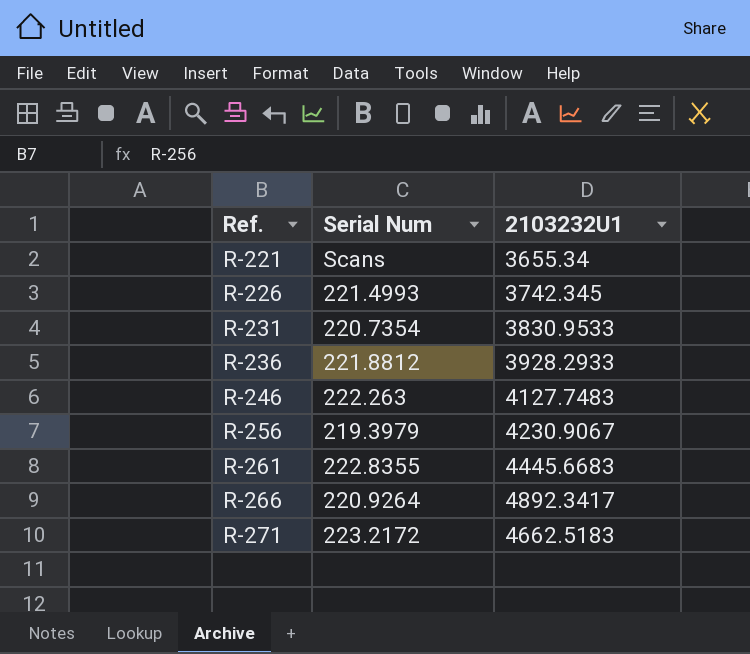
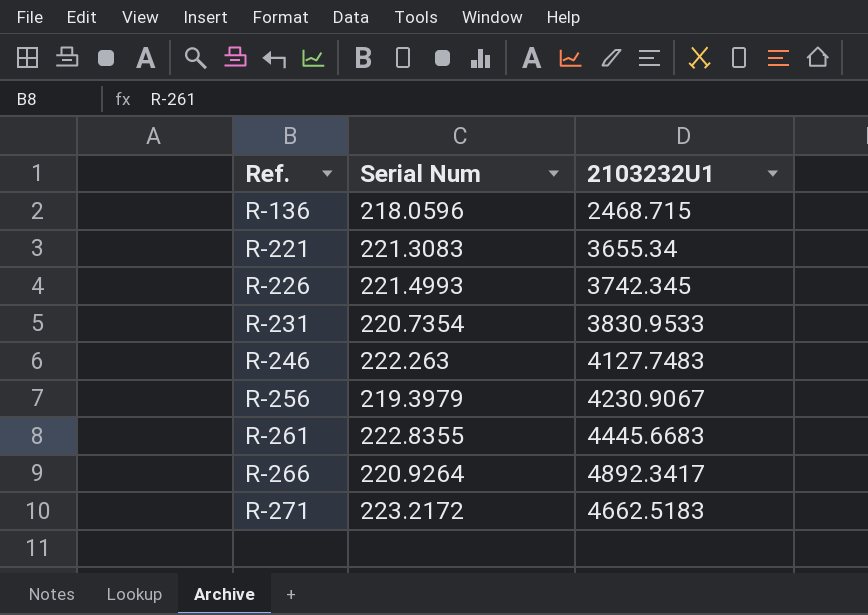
row R-236: 221.8812 | 3928.2933 -> none
row R-136: none -> 218.0596 | 2468.715
R-221 | Serial Num: Scans -> 221.3083

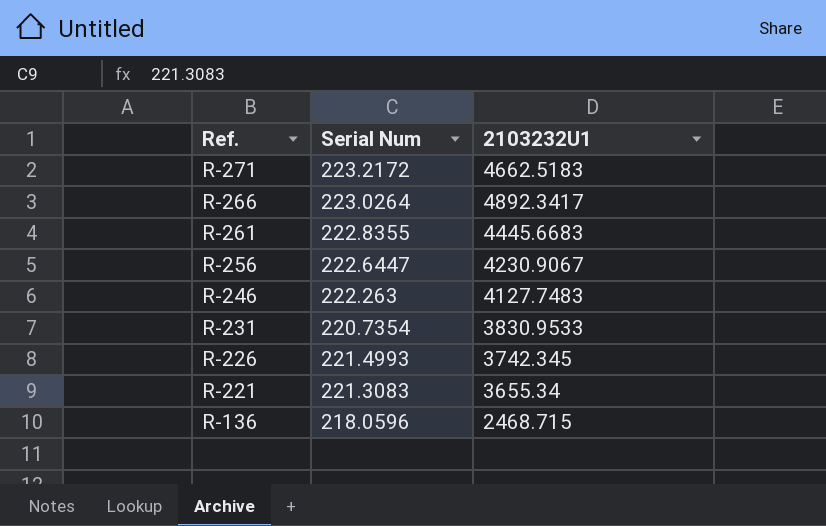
row order: Ref. ascending -> Ref. descending
R-266 | Serial Num: 220.9264 -> 223.0264
R-256 | Serial Num: 219.3979 -> 222.6447

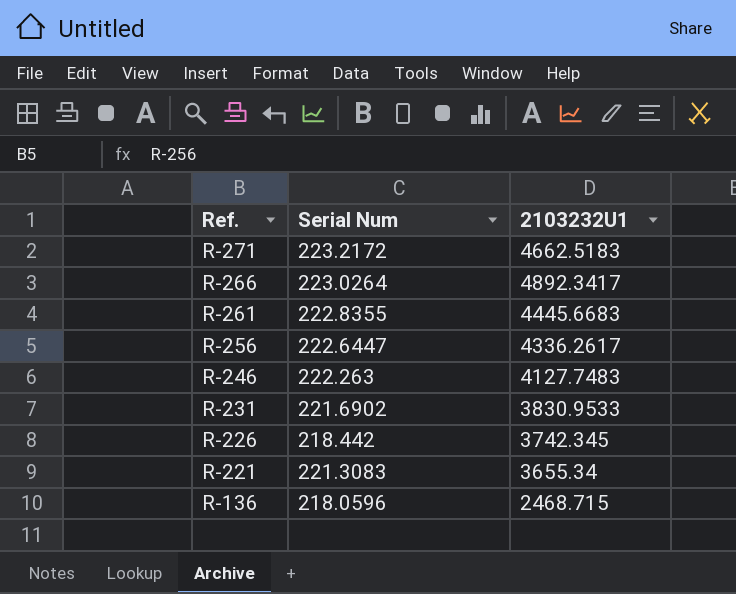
R-256 | 2103232U1: 4230.9067 -> 4336.2617
R-231 | Serial Num: 220.7354 -> 221.6902
R-226 | Serial Num: 221.4993 -> 218.442

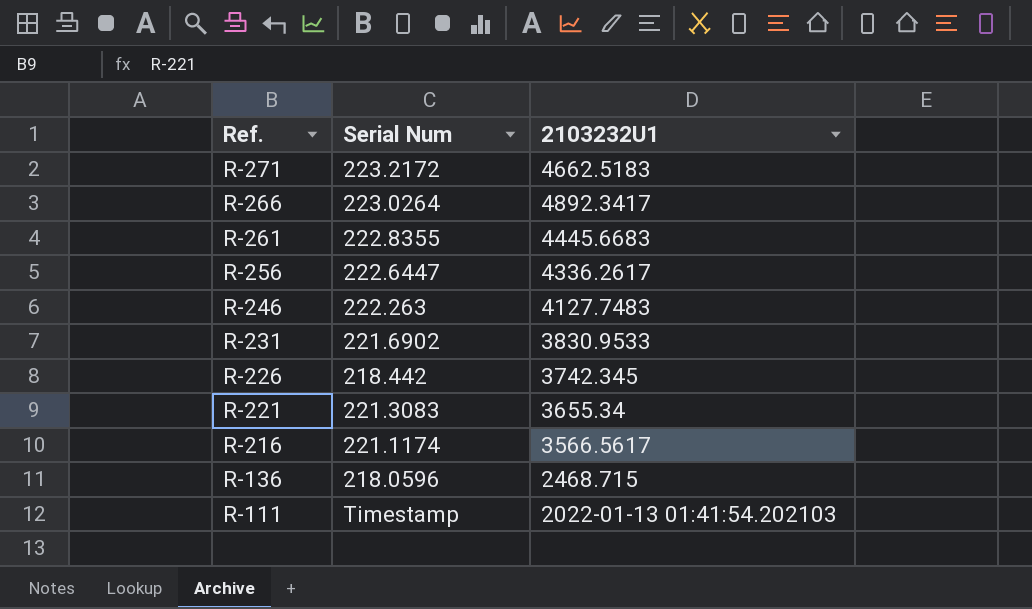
row R-216: none -> 221.1174 | 3566.5617
row R-111: none -> Timestamp | 2022-01-13 01:41:54.202103

